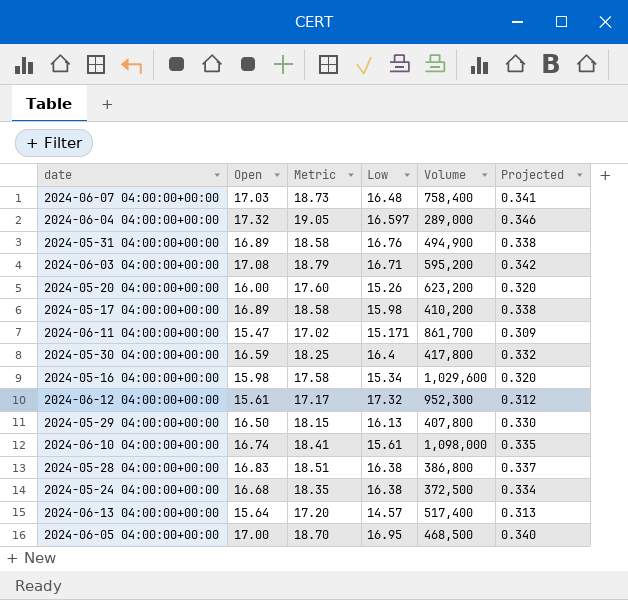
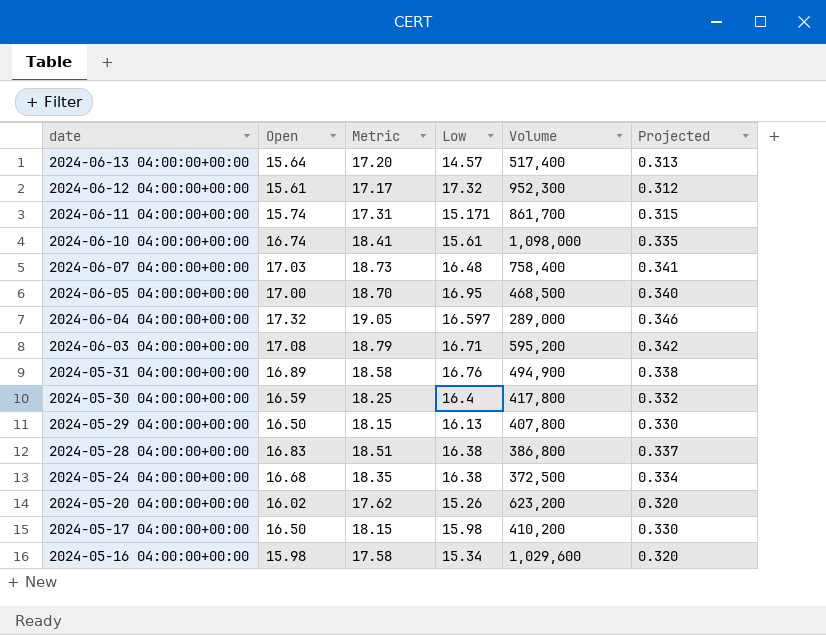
row order: none -> date descending
2024-06-11 04:00:00+00:00 | Open: 15.47 -> 15.74
2024-06-11 04:00:00+00:00 | Metric: 17.02 -> 17.31
2024-06-11 04:00:00+00:00 | Projected: 0.309 -> 0.315
2024-05-20 04:00:00+00:00 | Open: 16.00 -> 16.02
2024-05-20 04:00:00+00:00 | Metric: 17.60 -> 17.62
2024-05-17 04:00:00+00:00 | Open: 16.89 -> 16.50
2024-05-17 04:00:00+00:00 | Metric: 18.58 -> 18.15
2024-05-17 04:00:00+00:00 | Projected: 0.338 -> 0.330

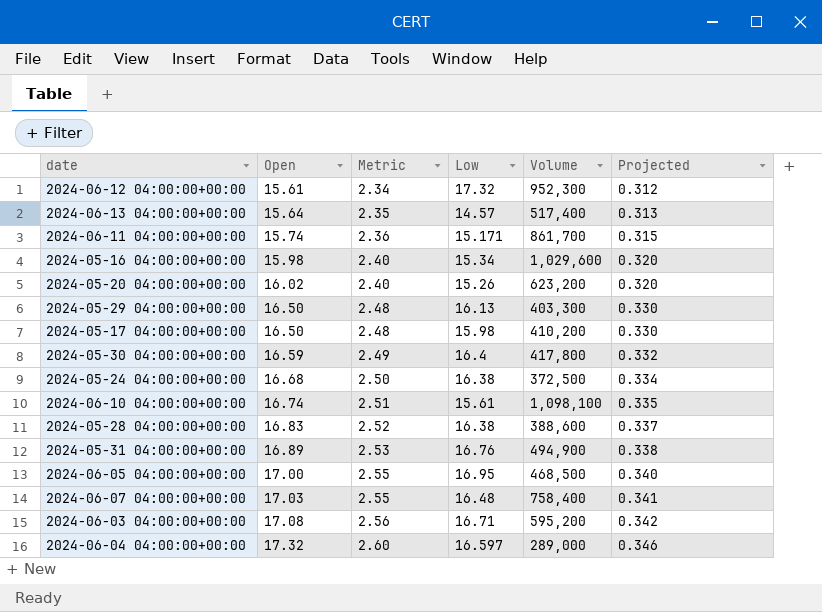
row order: date descending -> Open ascending
column Metric | formula: [Open] * 1.1 -> [Open] * 0.15
2024-05-29 04:00:00+00:00 | Volume: 407,800 -> 403,300
2024-06-10 04:00:00+00:00 | Volume: 1,098,000 -> 1,098,100
2024-05-28 04:00:00+00:00 | Volume: 386,800 -> 388,600

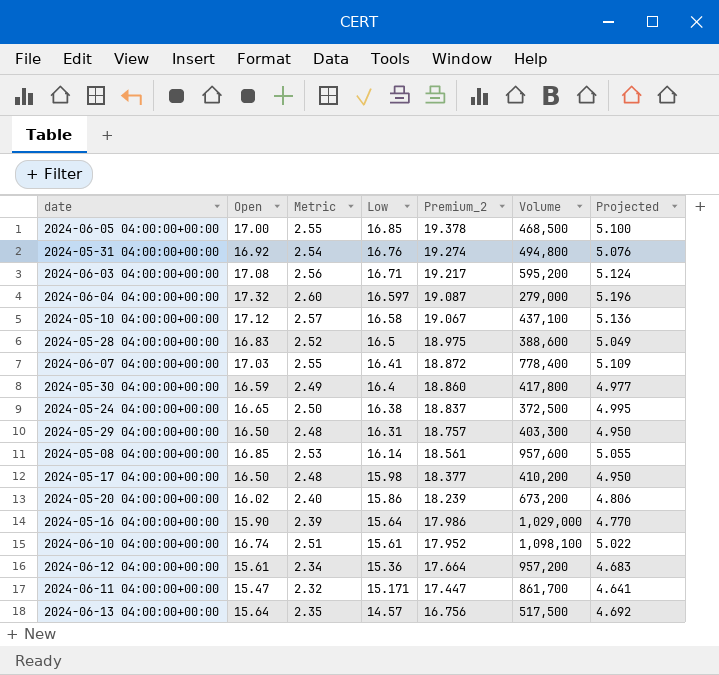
row order: Open ascending -> Low descending
column Premium_2 | formula: none -> [Low] * 1.15
column Projected | formula: [Open] * 0.02 -> [Open] * 0.3
2024-06-05 04:00:00+00:00 | Low: 16.95 -> 16.85
2024-05-31 04:00:00+00:00 | Open: 16.89 -> 16.92
2024-05-31 04:00:00+00:00 | Metric: 2.53 -> 2.54
2024-05-31 04:00:00+00:00 | Volume: 494,900 -> 494,800
2024-06-04 04:00:00+00:00 | Volume: 289,000 -> 279,000
row 2024-05-10 04:00:00+00:00: none -> 17.12 | 2.57 | 16.58 | 19.067 | 437,100 | 5.136
2024-05-28 04:00:00+00:00 | Low: 16.38 -> 16.5
2024-06-07 04:00:00+00:00 | Low: 16.48 -> 16.41
2024-06-07 04:00:00+00:00 | Volume: 758,400 -> 778,400
2024-05-24 04:00:00+00:00 | Open: 16.68 -> 16.65
2024-05-29 04:00:00+00:00 | Low: 16.13 -> 16.31
row 2024-05-08 04:00:00+00:00: none -> 16.85 | 2.53 | 16.14 | 18.561 | 957,600 | 5.055
2024-05-20 04:00:00+00:00 | Low: 15.26 -> 15.86
2024-05-20 04:00:00+00:00 | Volume: 623,200 -> 673,200
2024-05-16 04:00:00+00:00 | Open: 15.98 -> 15.90
2024-05-16 04:00:00+00:00 | Metric: 2.40 -> 2.39
2024-05-16 04:00:00+00:00 | Low: 15.34 -> 15.64
2024-05-16 04:00:00+00:00 | Volume: 1,029,600 -> 1,029,000
2024-06-12 04:00:00+00:00 | Low: 17.32 -> 15.36
2024-06-12 04:00:00+00:00 | Volume: 952,300 -> 957,200
2024-06-11 04:00:00+00:00 | Open: 15.74 -> 15.47
2024-06-11 04:00:00+00:00 | Metric: 2.36 -> 2.32
2024-06-13 04:00:00+00:00 | Volume: 517,400 -> 517,500

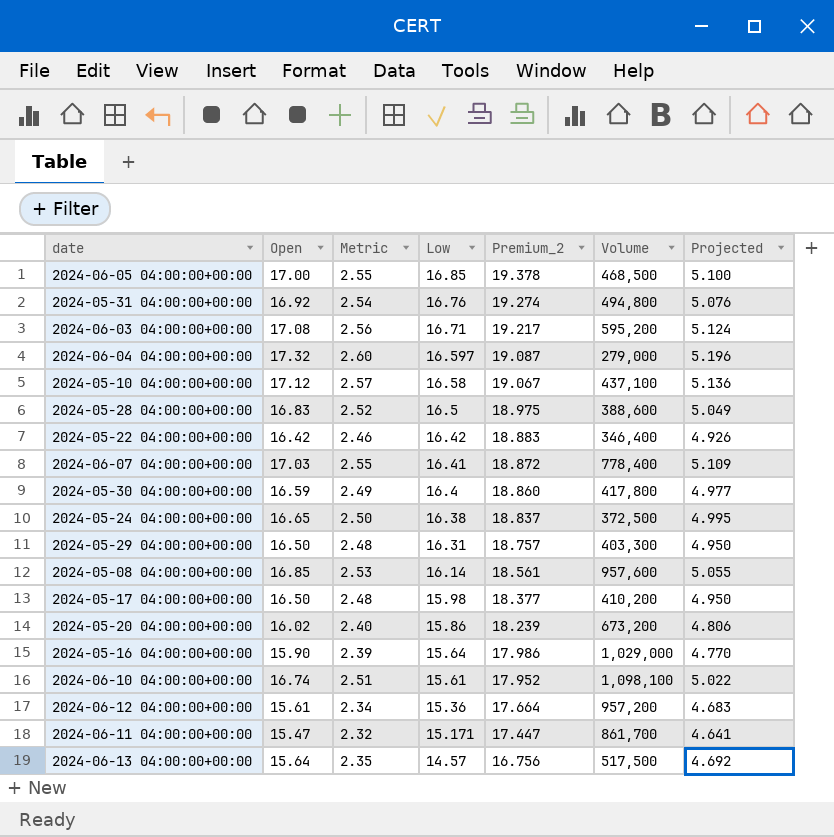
row 2024-05-22 04:00:00+00:00: none -> 16.42 | 2.46 | 16.42 | 18.883 | 346,400 | 4.926

